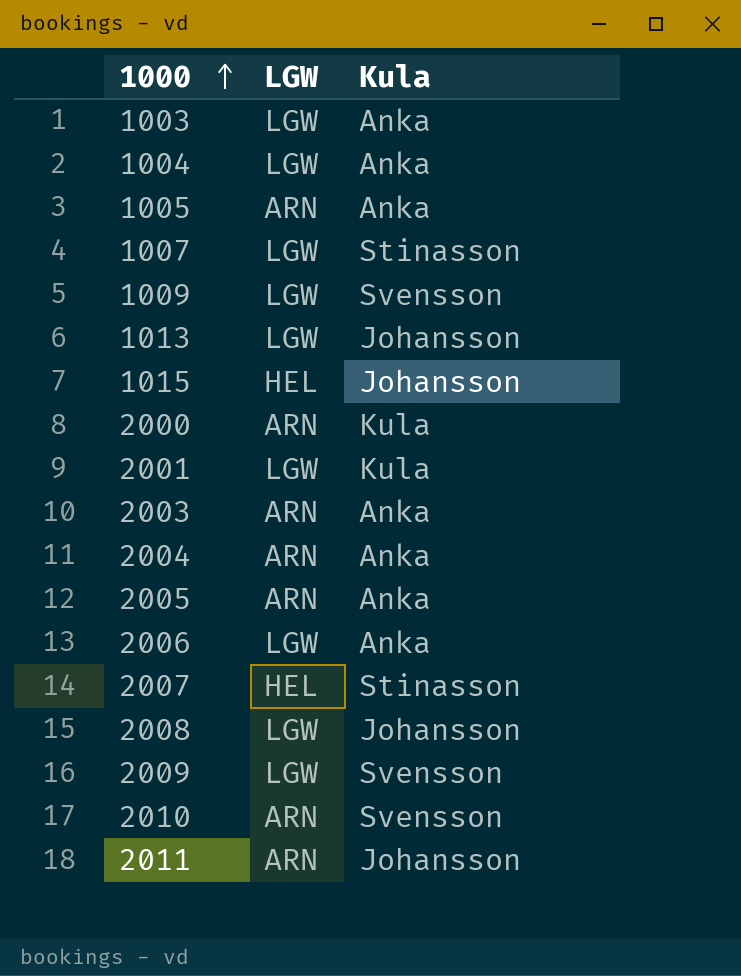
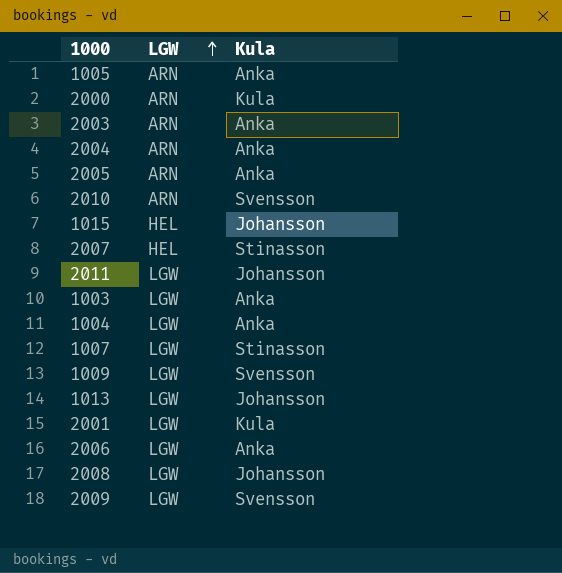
row order: 1000 ascending -> LGW ascending
2011 | LGW: ARN -> LGW

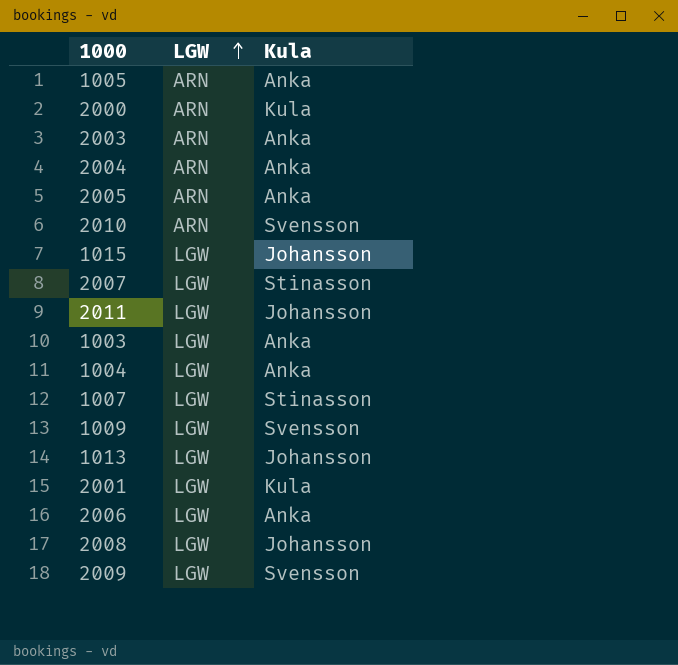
1015 | LGW: HEL -> LGW
2007 | LGW: HEL -> LGW

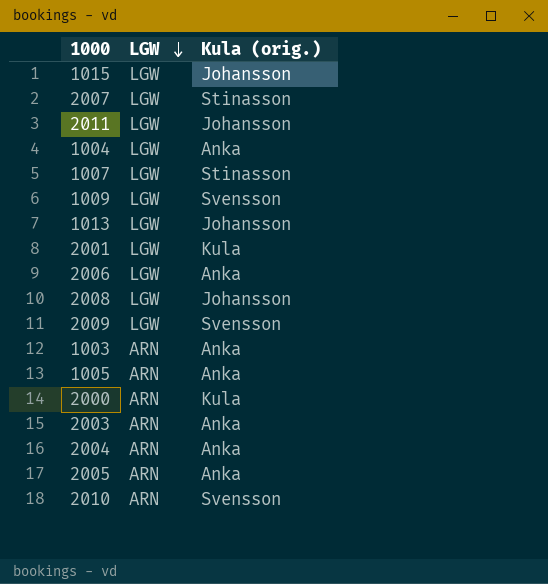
row order: LGW ascending -> LGW descending
column name: Kula -> Kula (orig.)
1003 | LGW: LGW -> ARN

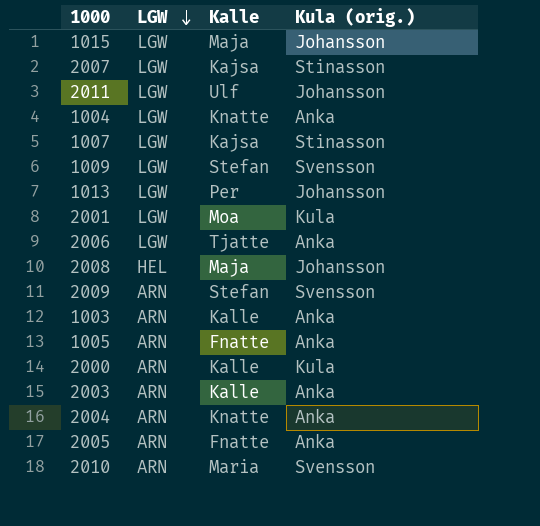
column Kalle | position: none -> 3
2008 | LGW: LGW -> HEL
2009 | LGW: LGW -> ARN

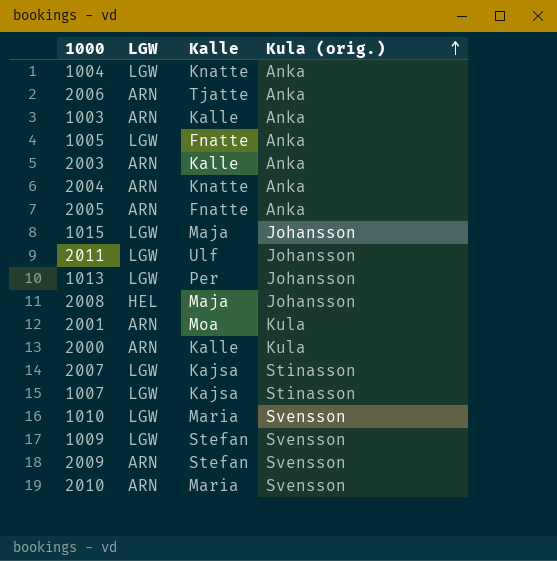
row order: LGW descending -> Kula (orig.) ascending
2006 | LGW: LGW -> ARN
1005 | LGW: ARN -> LGW
2001 | LGW: LGW -> ARN
row 1010: none -> LGW | Maria | Svensson

